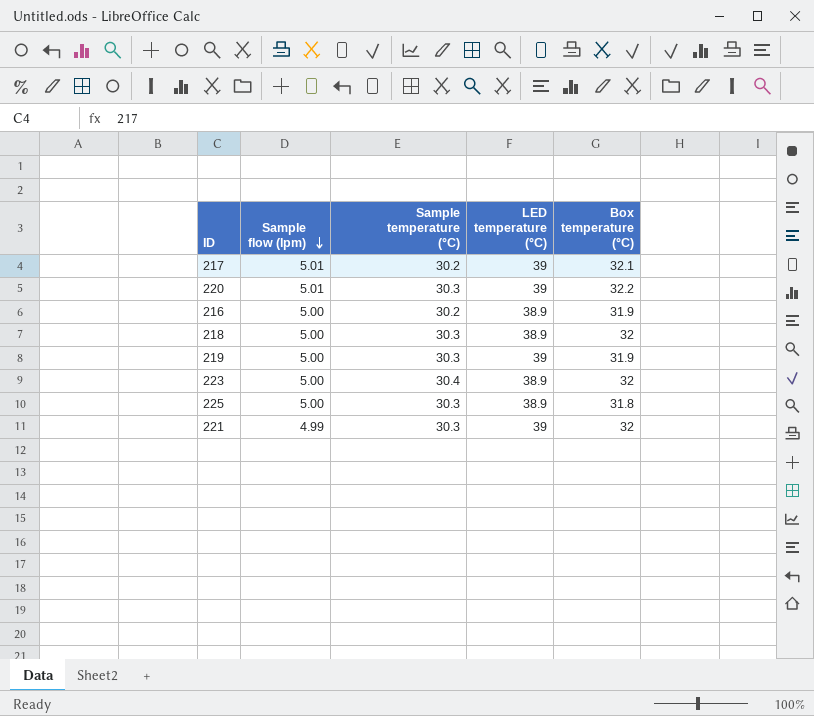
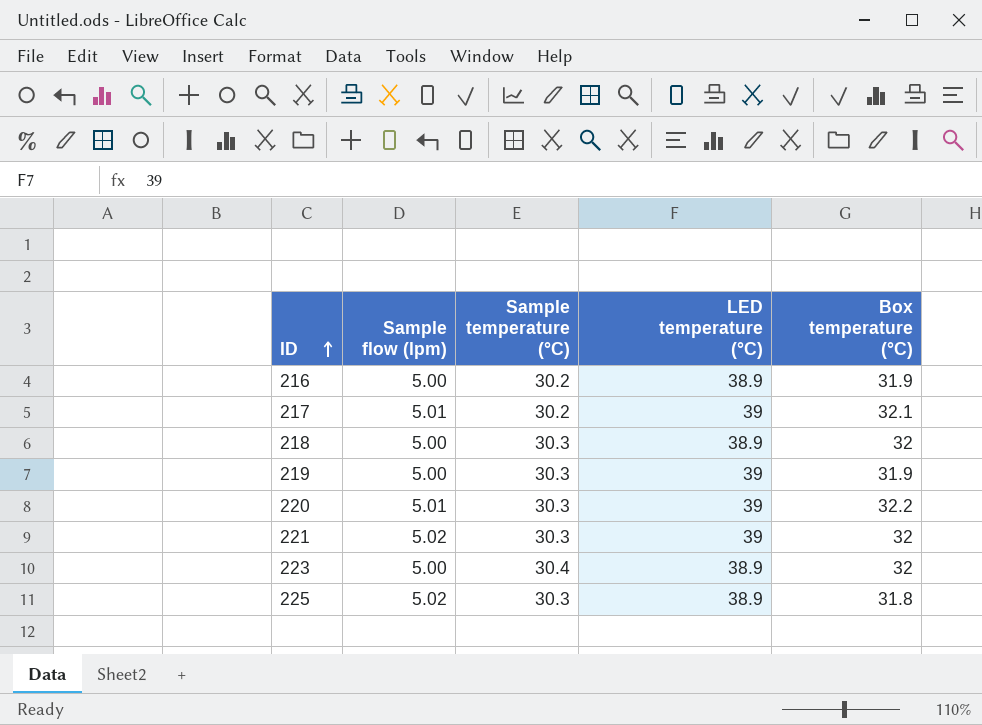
row order: Sample flow (lpm) descending -> ID ascending
221 | Sample flow (lpm): 4.99 -> 5.02
225 | Sample flow (lpm): 5.00 -> 5.02

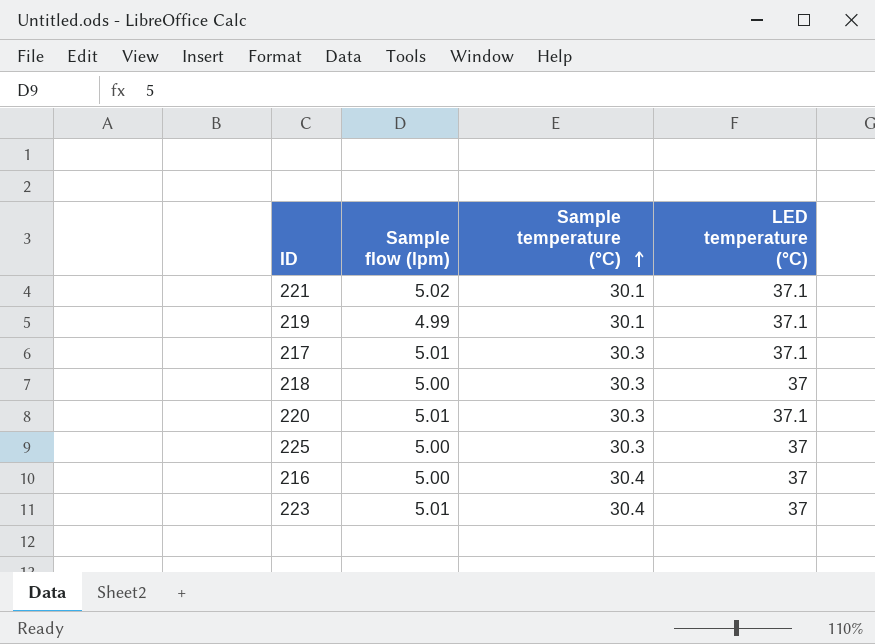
row order: ID ascending -> Sample temperature (°C) ascending
column Box temperature (°C) | position: 5 -> none
221 | Sample temperature (°C): 30.3 -> 30.1
221 | LED temperature (°C): 39 -> 37.1
219 | Sample flow (lpm): 5.00 -> 4.99
219 | Sample temperature (°C): 30.3 -> 30.1
219 | LED temperature (°C): 39 -> 37.1
217 | Sample temperature (°C): 30.2 -> 30.3
217 | LED temperature (°C): 39 -> 37.1
218 | LED temperature (°C): 38.9 -> 37
220 | LED temperature (°C): 39 -> 37.1
225 | Sample flow (lpm): 5.02 -> 5.00
225 | LED temperature (°C): 38.9 -> 37
216 | Sample temperature (°C): 30.2 -> 30.4
216 | LED temperature (°C): 38.9 -> 37
223 | Sample flow (lpm): 5.00 -> 5.01
223 | LED temperature (°C): 38.9 -> 37

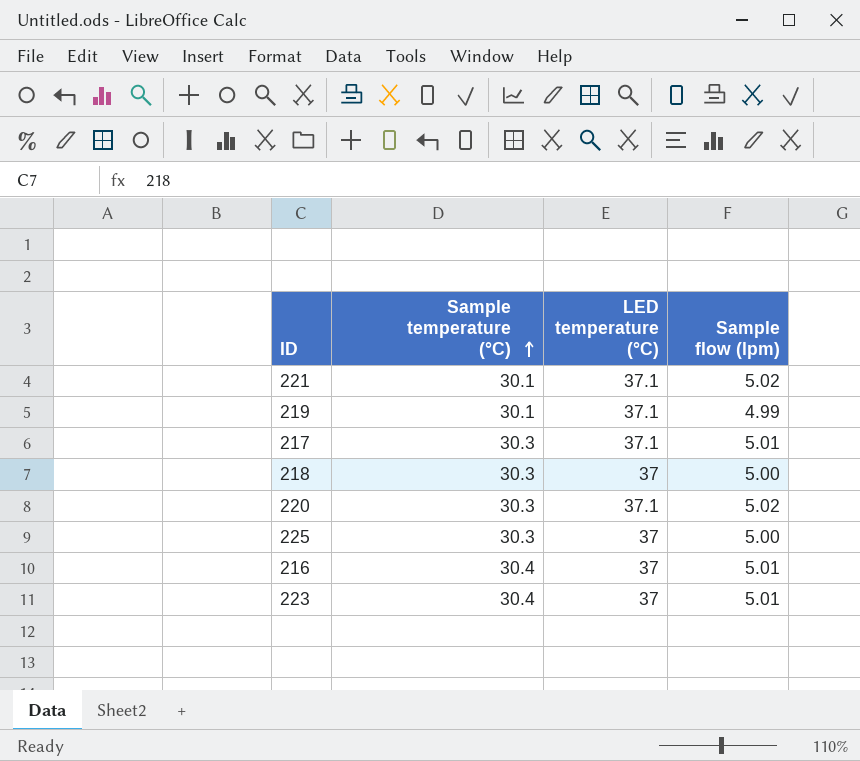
column Sample flow (lpm) | position: 2 -> 4
220 | Sample flow (lpm): 5.01 -> 5.02
216 | Sample flow (lpm): 5.00 -> 5.01

